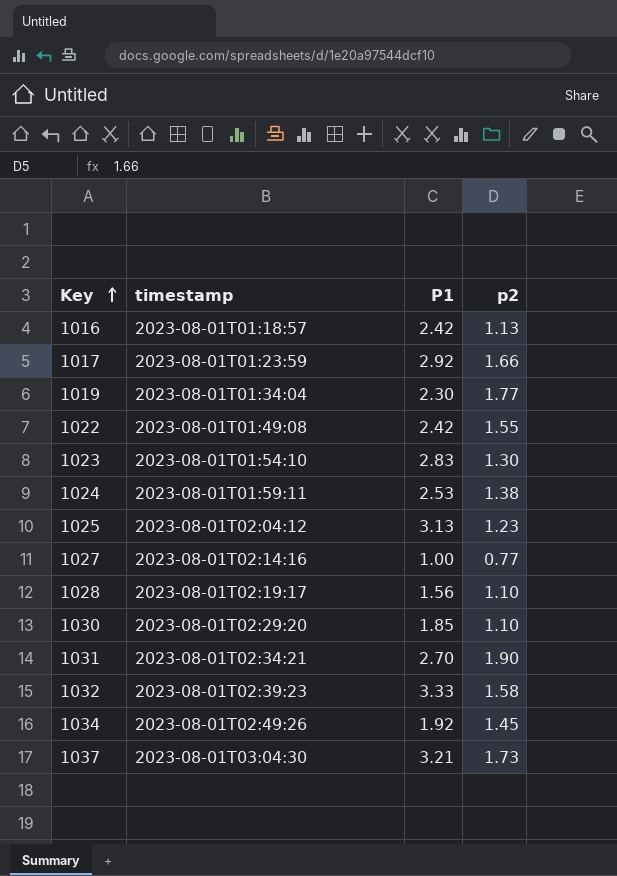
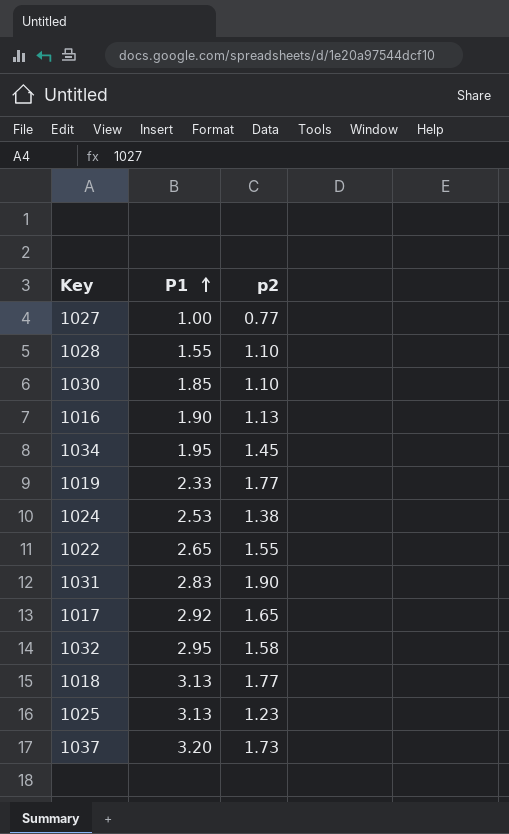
row order: Key ascending -> P1 ascending
column timestamp | position: 2 -> none
row 1023: 2023-08-01T01:54:10 | 2.83 | 1.30 -> none
1028 | P1: 1.56 -> 1.55
1016 | P1: 2.42 -> 1.90
1034 | P1: 1.92 -> 1.95
1019 | P1: 2.30 -> 2.33
1022 | P1: 2.42 -> 2.65
1031 | P1: 2.70 -> 2.83
1017 | p2: 1.66 -> 1.65
1032 | P1: 3.33 -> 2.95
row 1018: none -> 3.13 | 1.77
1037 | P1: 3.21 -> 3.20

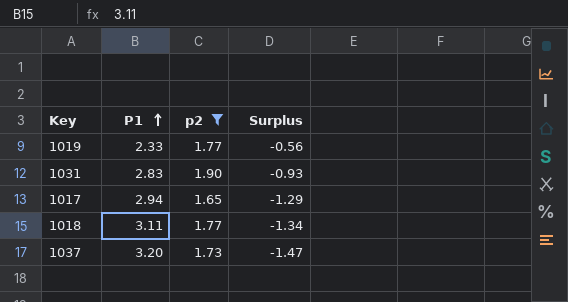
filter: none -> p2 >= 1.65
column Surplus | formula: none -> [p2] - [P1]
1017 | P1: 2.92 -> 2.94
1018 | P1: 3.13 -> 3.11

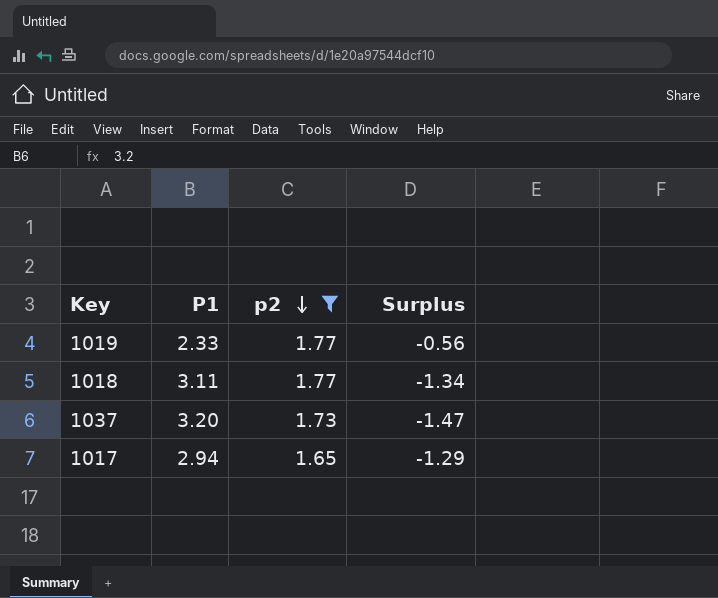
row order: P1 ascending -> p2 descending
row 1031: 2.83 | 1.90 | -0.93 -> none

